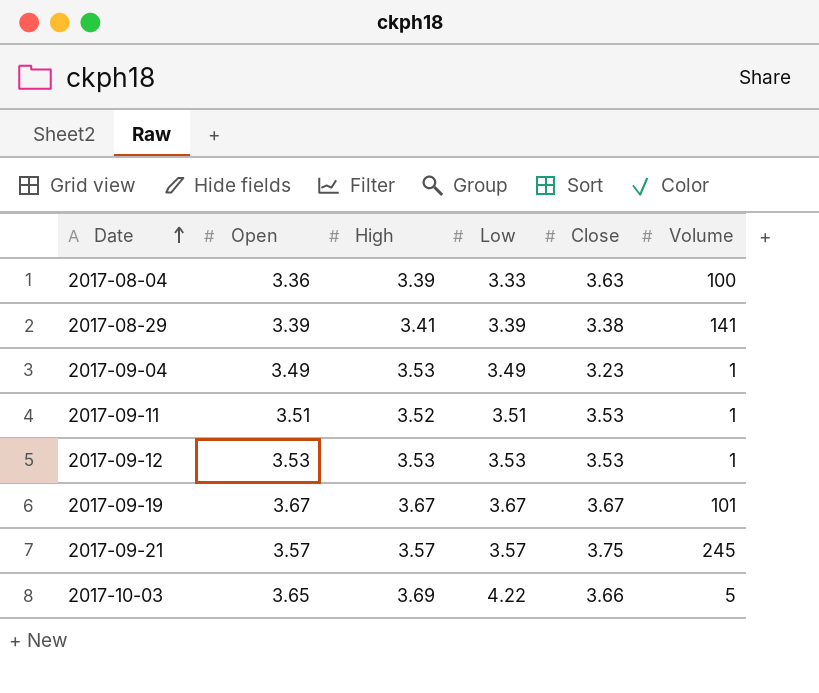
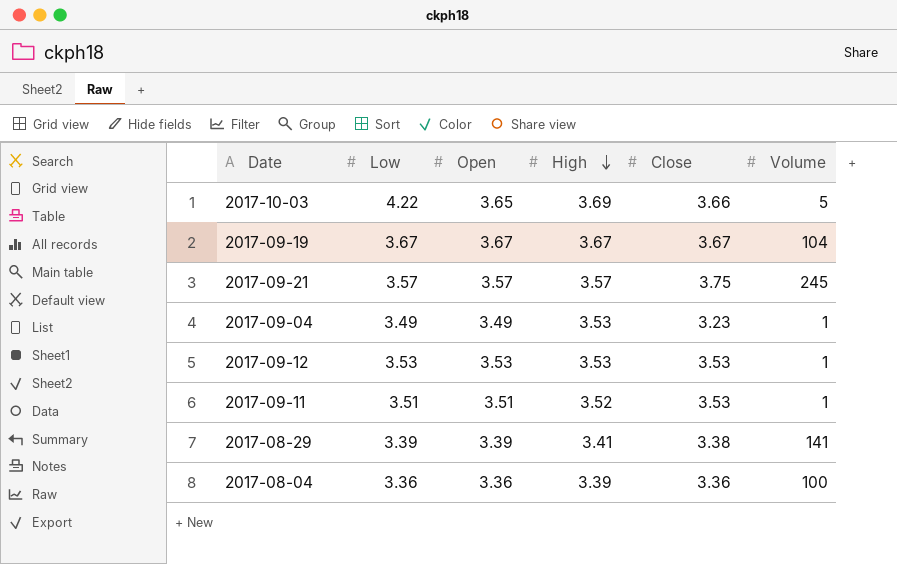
row order: Date ascending -> High descending
column Low | position: 4 -> 2
2017-09-19 | Volume: 101 -> 104
2017-08-04 | Low: 3.33 -> 3.36
2017-08-04 | Close: 3.63 -> 3.36

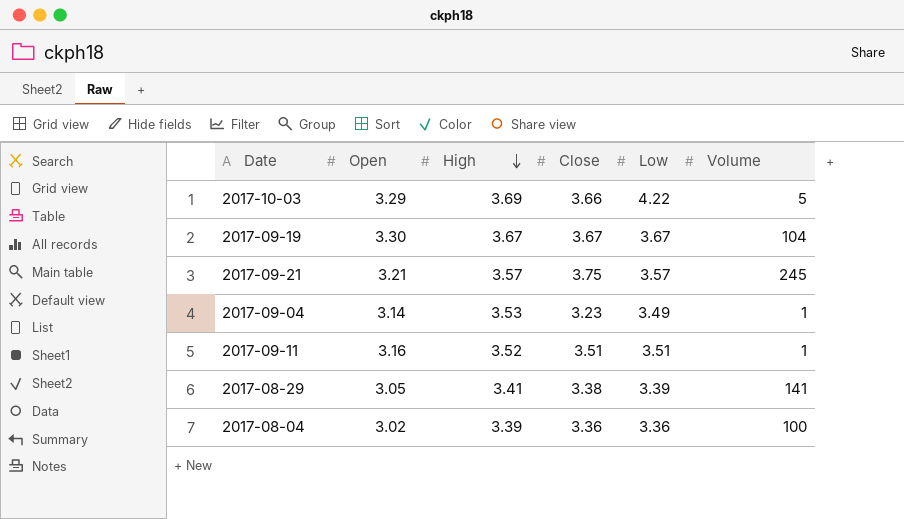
column Low | position: 2 -> 5
row 2017-09-12: 3.53 | 3.53 | 3.53 | 3.53 | 1 -> none
2017-10-03 | Open: 3.65 -> 3.29
2017-09-19 | Open: 3.67 -> 3.30
2017-09-21 | Open: 3.57 -> 3.21
2017-09-04 | Open: 3.49 -> 3.14
2017-09-11 | Open: 3.51 -> 3.16
2017-09-11 | Close: 3.53 -> 3.51
2017-08-29 | Open: 3.39 -> 3.05
2017-08-04 | Open: 3.36 -> 3.02

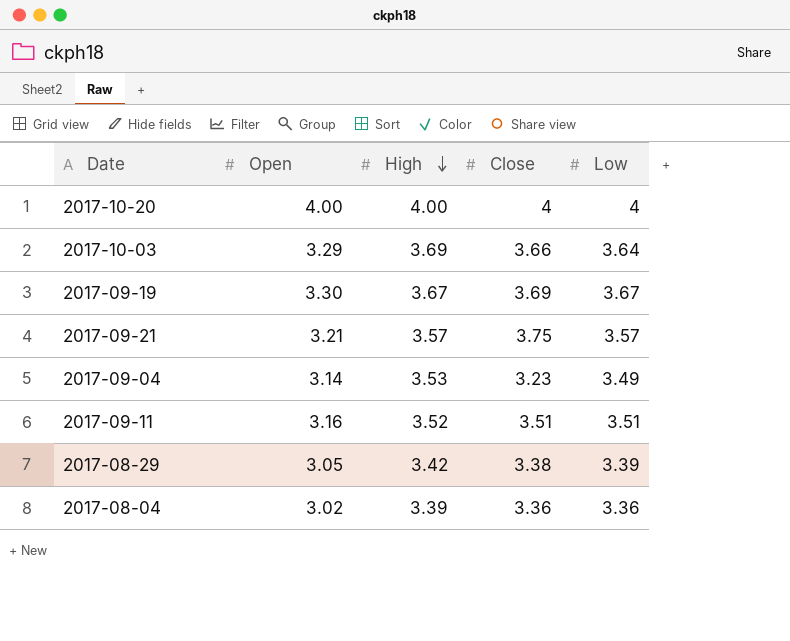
column Volume | position: 6 -> none
row 2017-10-20: none -> 4.00 | 4.00 | 4 | 4
2017-10-03 | Low: 4.22 -> 3.64
2017-09-19 | Close: 3.67 -> 3.69
2017-08-29 | High: 3.41 -> 3.42

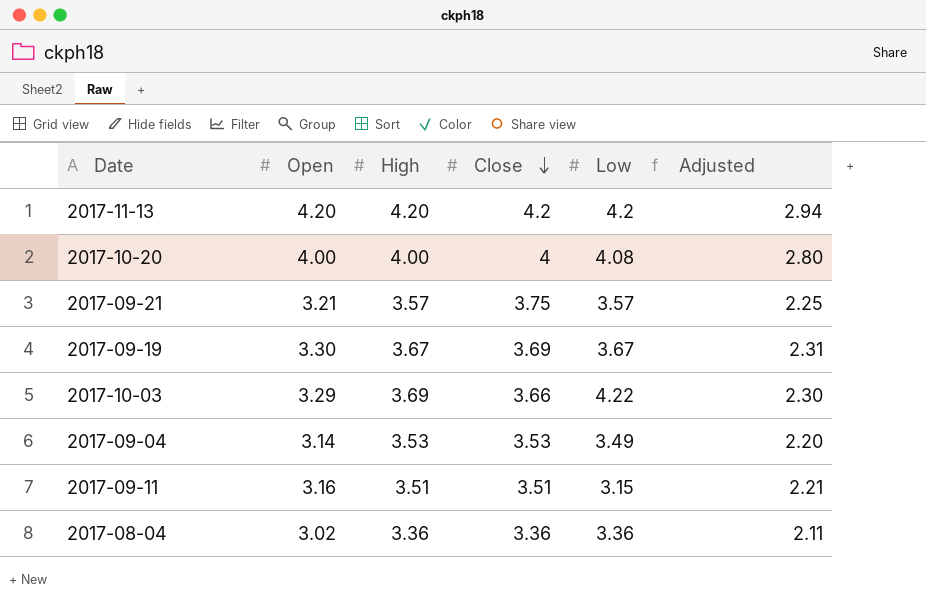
row order: High descending -> Close descending
column Adjusted | formula: none -> [Open] * 0.7
row 2017-08-29: 3.05 | 3.42 | 3.38 | 3.39 -> none
row 2017-11-13: none -> 4.20 | 4.20 | 4.2 | 4.2 | 2.94
2017-10-20 | Low: 4 -> 4.08
2017-10-03 | Low: 3.64 -> 4.22
2017-09-04 | Close: 3.23 -> 3.53
2017-09-11 | High: 3.52 -> 3.51
2017-09-11 | Low: 3.51 -> 3.15
2017-08-04 | High: 3.39 -> 3.36

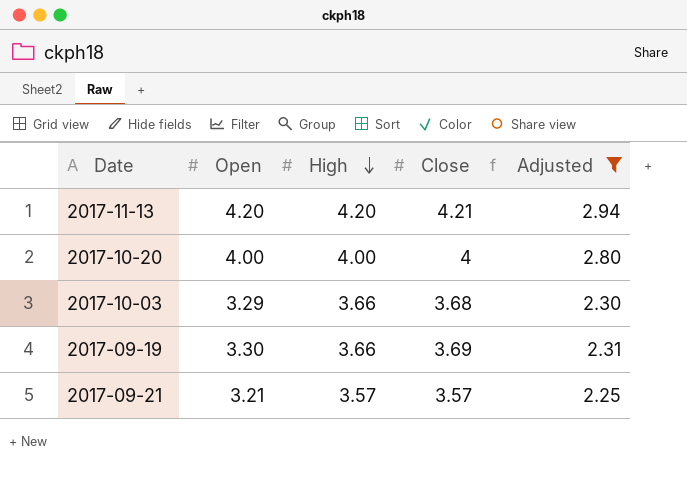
filter: none -> Adjusted >= 2.25
row order: Close descending -> High descending
column Low | position: 5 -> none
2017-11-13 | Close: 4.2 -> 4.21
2017-10-03 | High: 3.69 -> 3.66
2017-10-03 | Close: 3.66 -> 3.68
2017-09-19 | High: 3.67 -> 3.66
2017-09-21 | Close: 3.75 -> 3.57

